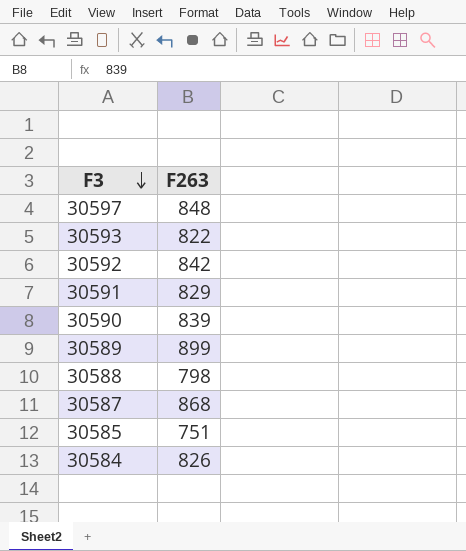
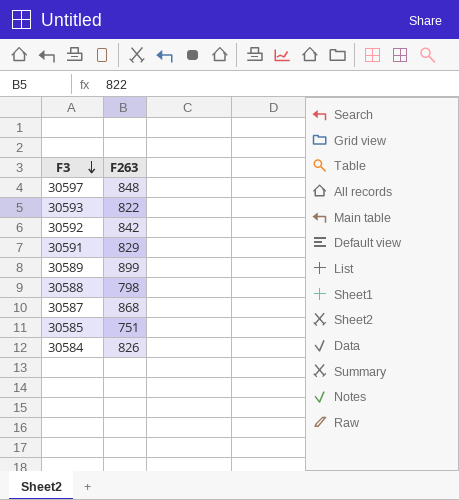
row 30590: 839 -> none

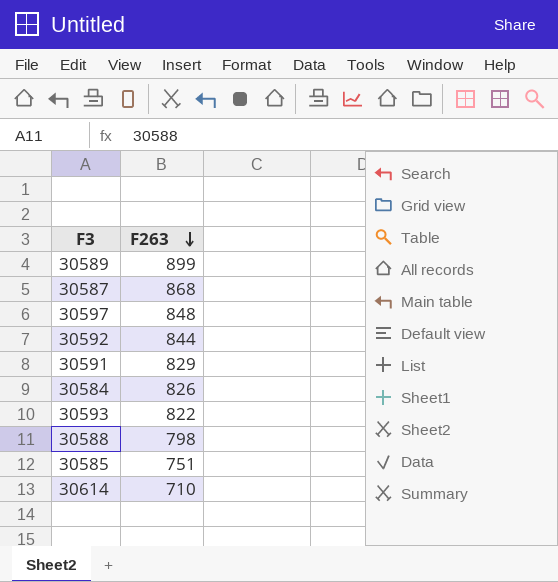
row order: F3 descending -> F263 descending
30592 | F263: 842 -> 844
row 30614: none -> 710

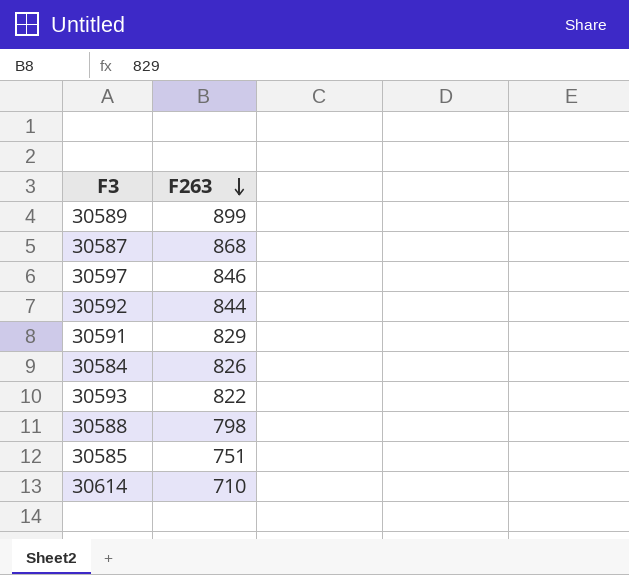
30597 | F263: 848 -> 846

